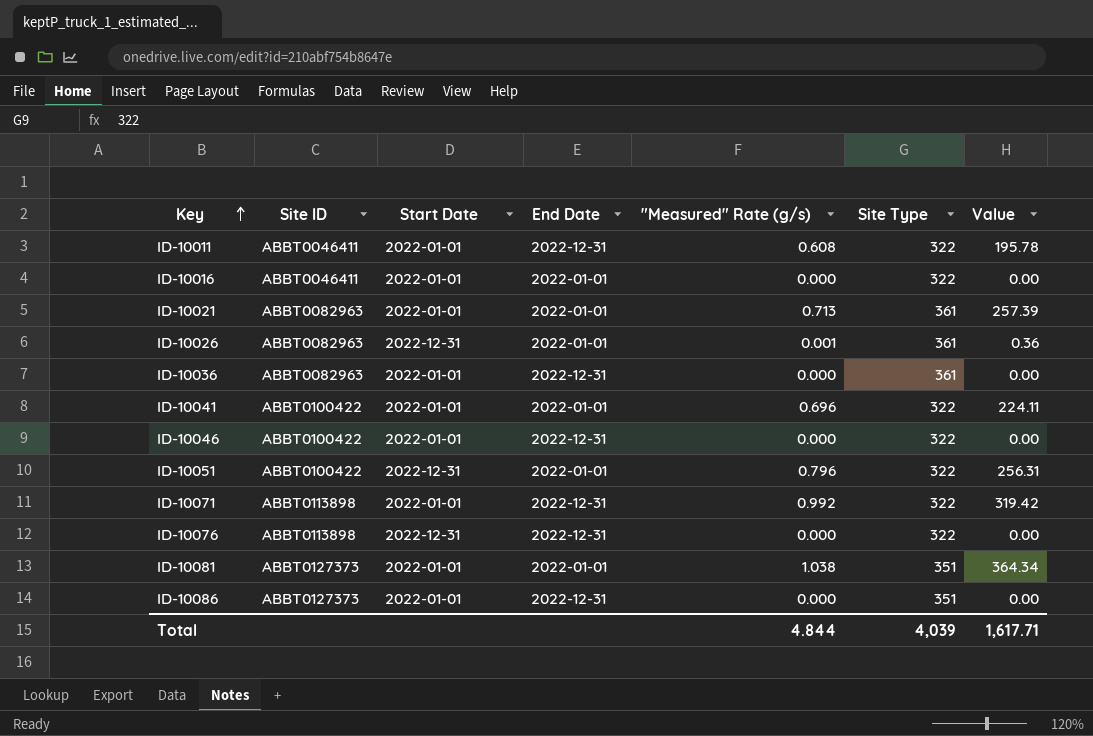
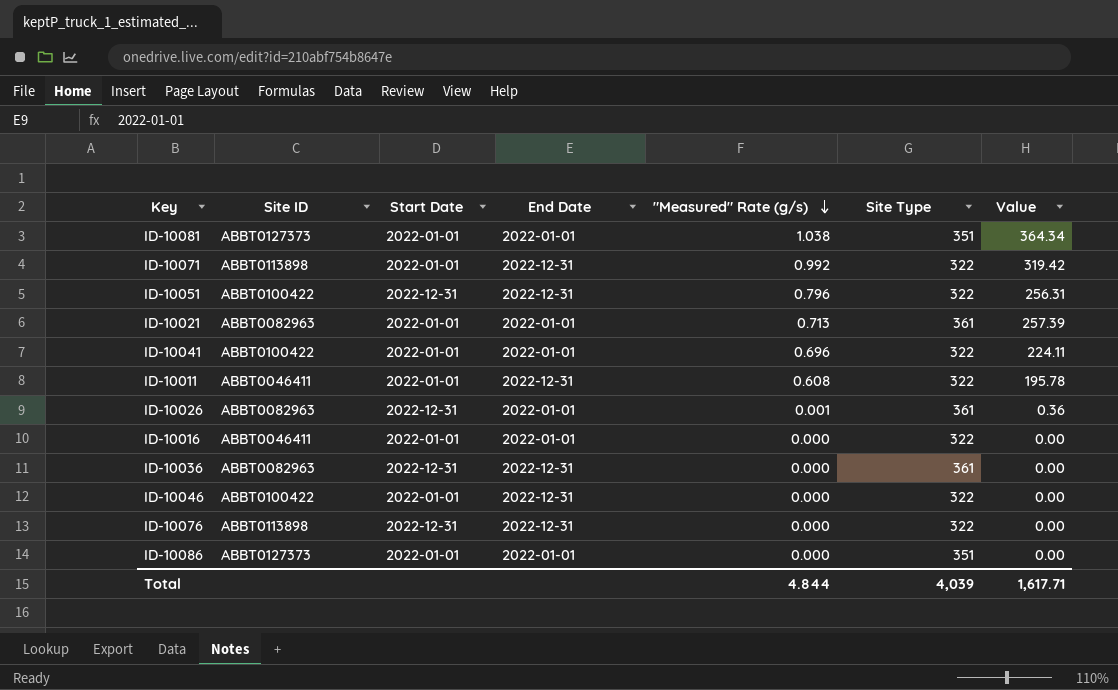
row order: Key ascending -> "Measured" Rate (g/s) descending
ID-10051 | End Date: 2022-01-01 -> 2022-12-31
ID-10036 | Start Date: 2022-01-01 -> 2022-12-31
ID-10086 | End Date: 2022-12-31 -> 2022-01-01

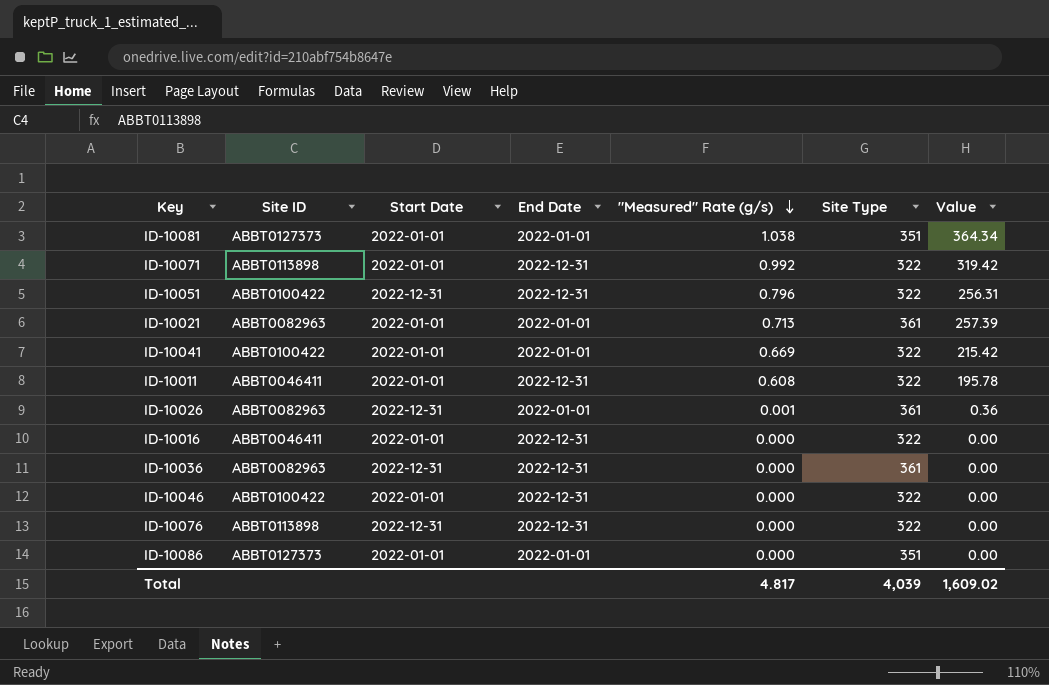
ID-10041 | "Measured" Rate (g/s): 0.696 -> 0.669
ID-10041 | Value: 224.11 -> 215.42
ID-10016 | End Date: 2022-01-01 -> 2022-12-31
Total | "Measured" Rate (g/s): 4.844 -> 4.817
Total | Value: 1,617.71 -> 1,609.02

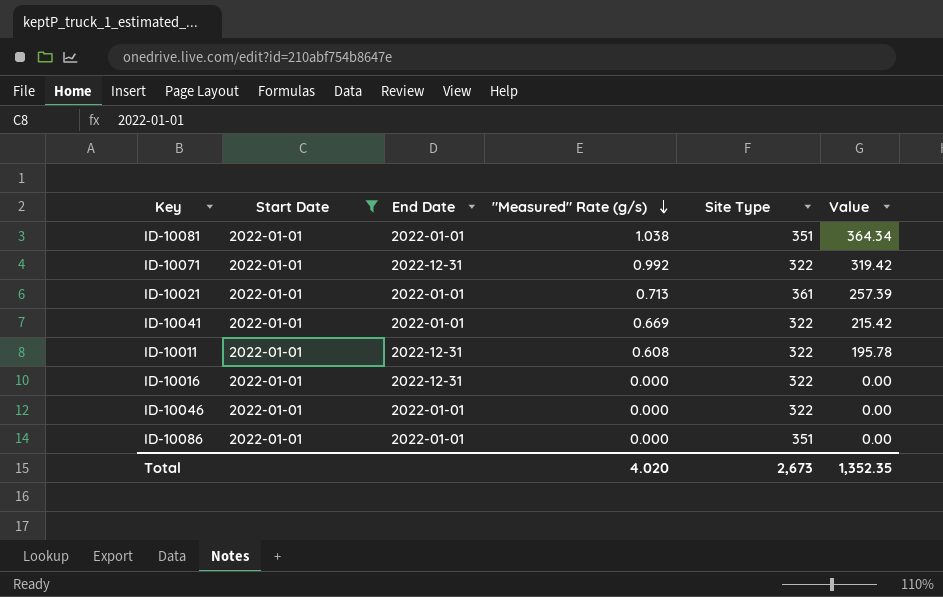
filter: none -> Start Date = 2022-01-01
column Site ID | position: 2 -> none
ID-10046 | End Date: 2022-12-31 -> 2022-01-01
Total | "Measured" Rate (g/s): 4.817 -> 4.020
Total | Site Type: 4,039 -> 2,673
Total | Value: 1,609.02 -> 1,352.35

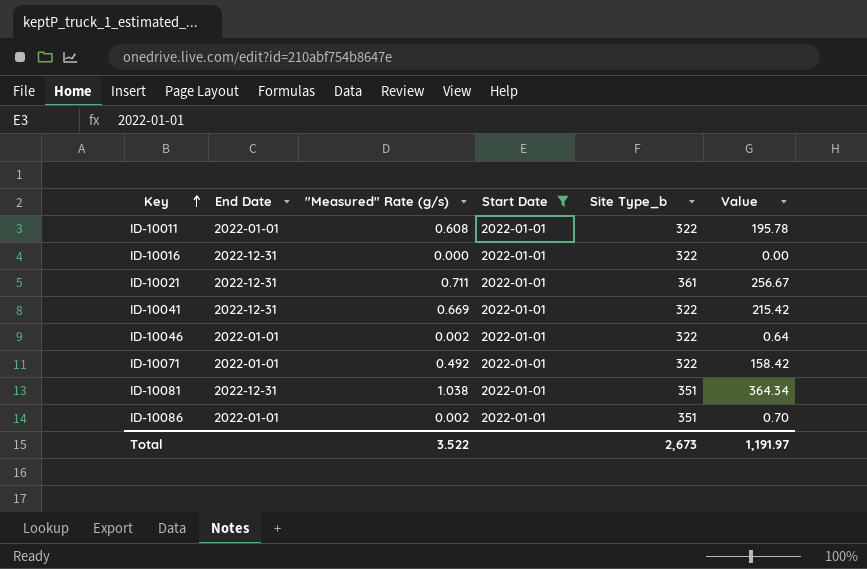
row order: "Measured" Rate (g/s) descending -> Key ascending
column Start Date | position: 2 -> 4
column name: Site Type -> Site Type_b
ID-10011 | End Date: 2022-12-31 -> 2022-01-01
ID-10021 | End Date: 2022-01-01 -> 2022-12-31
ID-10021 | "Measured" Rate (g/s): 0.713 -> 0.711
ID-10021 | Value: 257.39 -> 256.67
ID-10041 | End Date: 2022-01-01 -> 2022-12-31
ID-10046 | "Measured" Rate (g/s): 0.000 -> 0.002
ID-10046 | Value: 0.00 -> 0.64
ID-10071 | End Date: 2022-12-31 -> 2022-01-01
ID-10071 | "Measured" Rate (g/s): 0.992 -> 0.492
ID-10071 | Value: 319.42 -> 158.42
ID-10081 | End Date: 2022-01-01 -> 2022-12-31
ID-10086 | "Measured" Rate (g/s): 0.000 -> 0.002
ID-10086 | Value: 0.00 -> 0.70
Total | "Measured" Rate (g/s): 4.020 -> 3.522
Total | Value: 1,352.35 -> 1,191.97

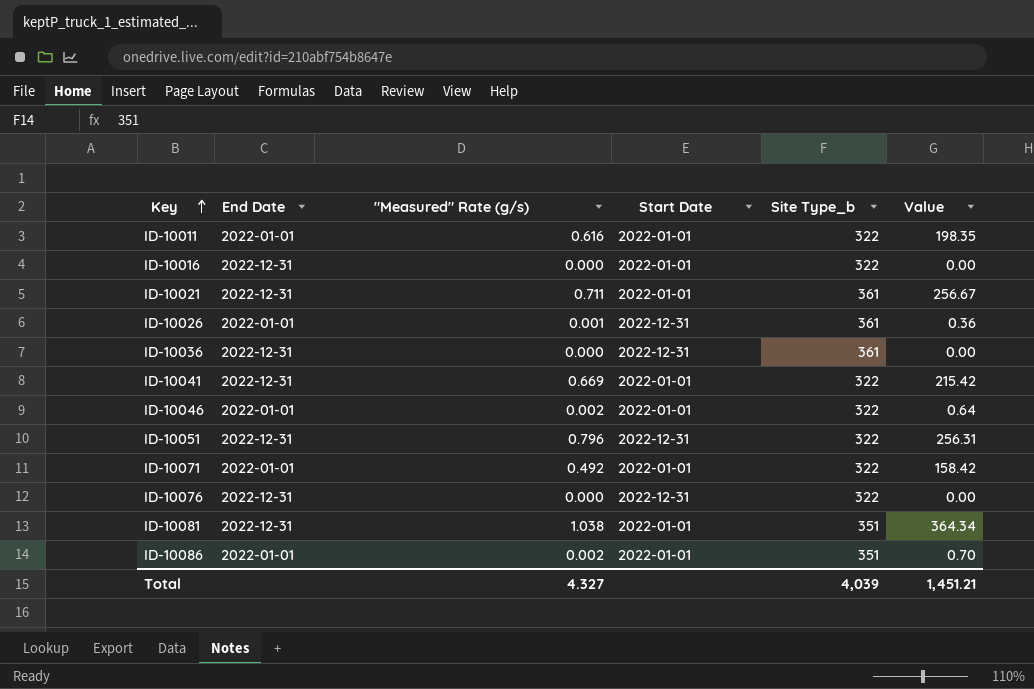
filter: Start Date = 2022-01-01 -> none
ID-10011 | "Measured" Rate (g/s): 0.608 -> 0.616
ID-10011 | Value: 195.78 -> 198.35
Total | "Measured" Rate (g/s): 3.522 -> 4.327
Total | Site Type_b: 2,673 -> 4,039
Total | Value: 1,191.97 -> 1,451.21

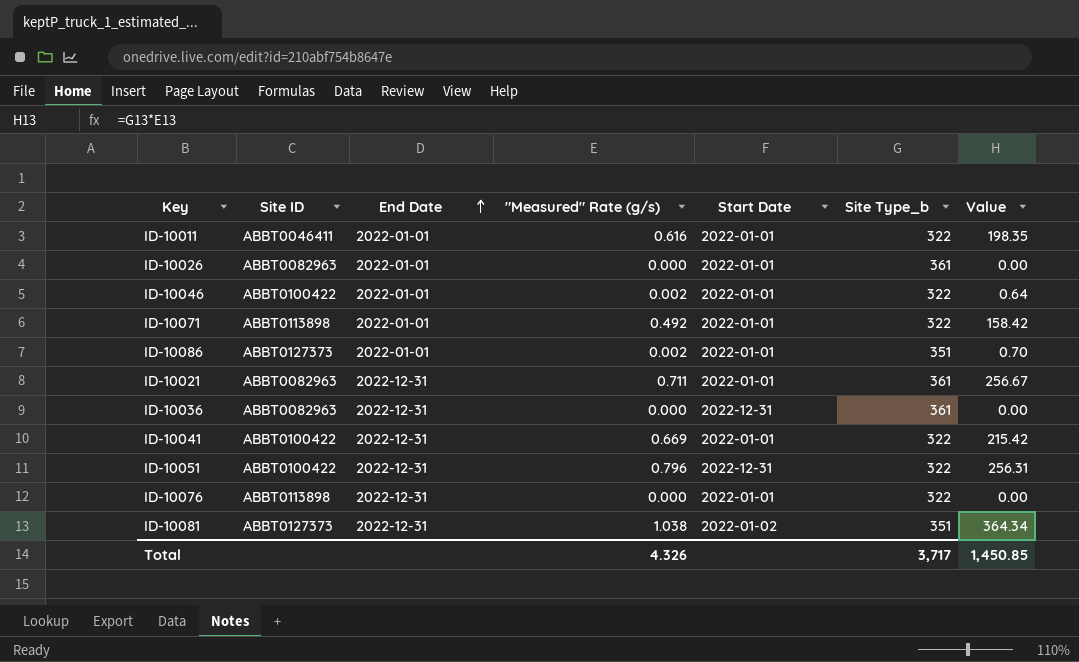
row order: Key ascending -> End Date ascending
column Site ID | position: none -> 2
row ID-10016: 2022-12-31 | 0.000 | 2022-01-01 | 322 | 0.00 -> none
ID-10026 | "Measured" Rate (g/s): 0.001 -> 0.000
ID-10026 | Start Date: 2022-12-31 -> 2022-01-01
ID-10026 | Value: 0.36 -> 0.00
ID-10076 | Start Date: 2022-12-31 -> 2022-01-01
ID-10081 | Start Date: 2022-01-01 -> 2022-01-02
Total | "Measured" Rate (g/s): 4.327 -> 4.326
Total | Site Type_b: 4,039 -> 3,717
Total | Value: 1,451.21 -> 1,450.85

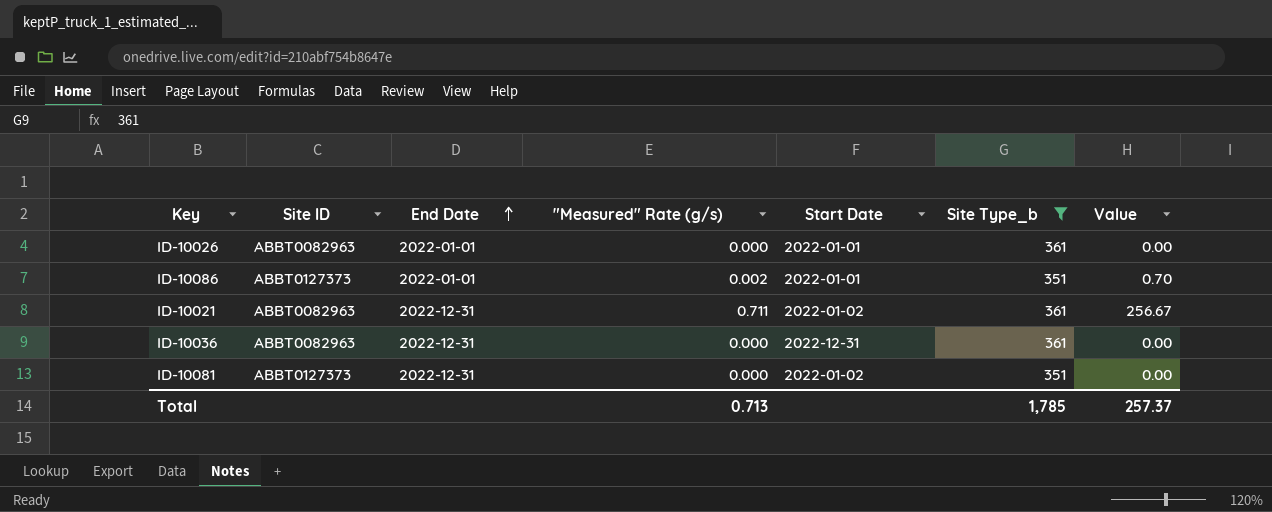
filter: none -> Site Type_b != 322
ID-10021 | Start Date: 2022-01-01 -> 2022-01-02
ID-10081 | "Measured" Rate (g/s): 1.038 -> 0.000
ID-10081 | Value: 364.34 -> 0.00
Total | "Measured" Rate (g/s): 4.326 -> 0.713
Total | Site Type_b: 3,717 -> 1,785
Total | Value: 1,450.85 -> 257.37

